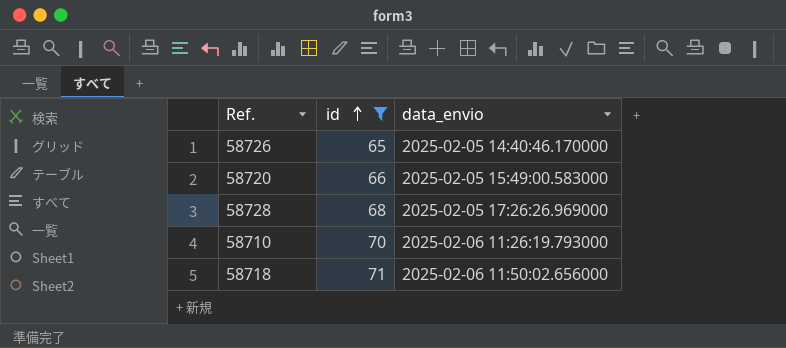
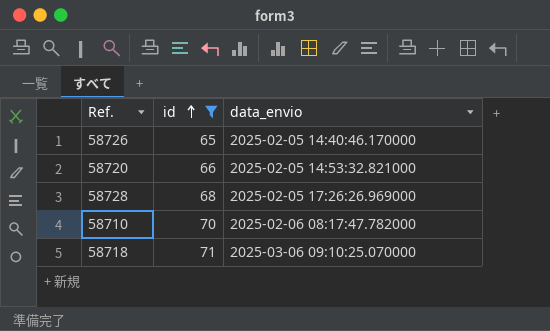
58720 | data_envio: 2025-02-05 15:49:00.583000 -> 2025-02-05 14:53:32.821000
58710 | data_envio: 2025-02-06 11:26:19.793000 -> 2025-02-06 08:17:47.782000
58718 | data_envio: 2025-02-06 11:50:02.656000 -> 2025-03-06 09:10:25.070000

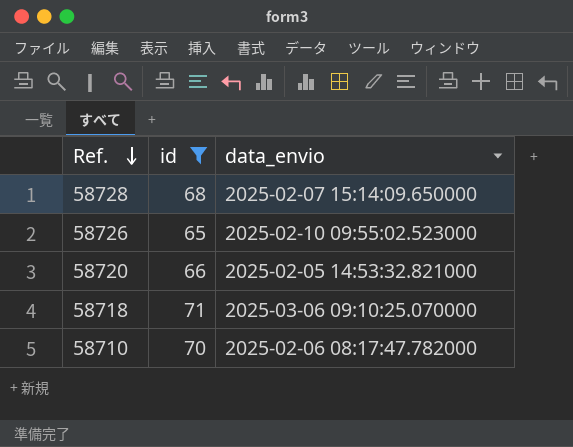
row order: id ascending -> Ref. descending
58728 | data_envio: 2025-02-05 17:26:26.969000 -> 2025-02-07 15:14:09.650000
58726 | data_envio: 2025-02-05 14:40:46.170000 -> 2025-02-10 09:55:02.523000

